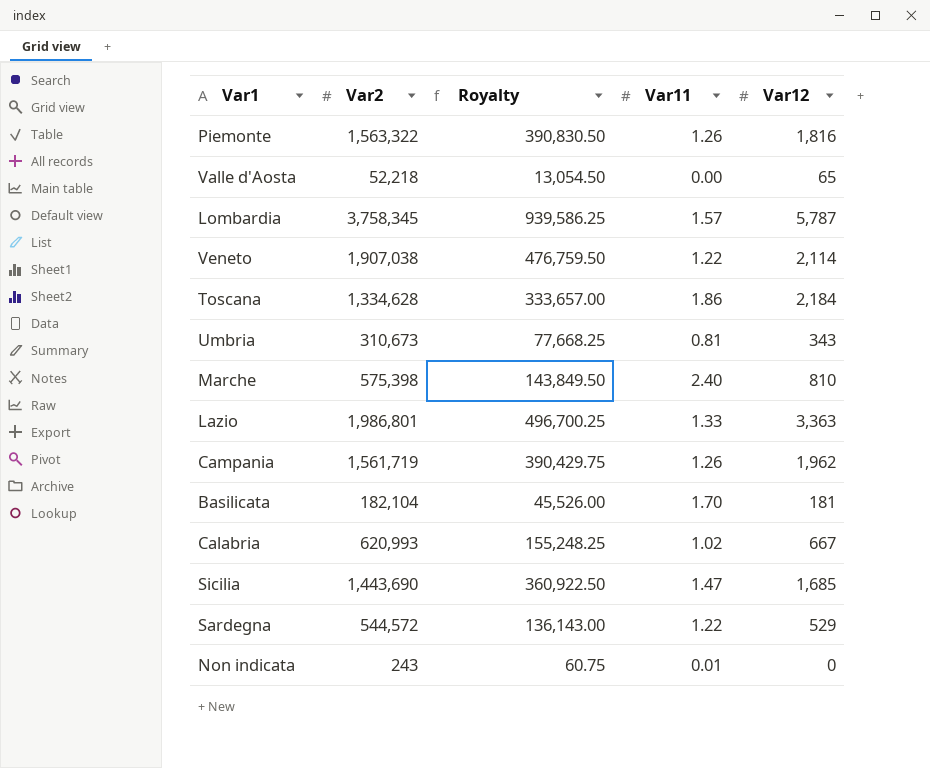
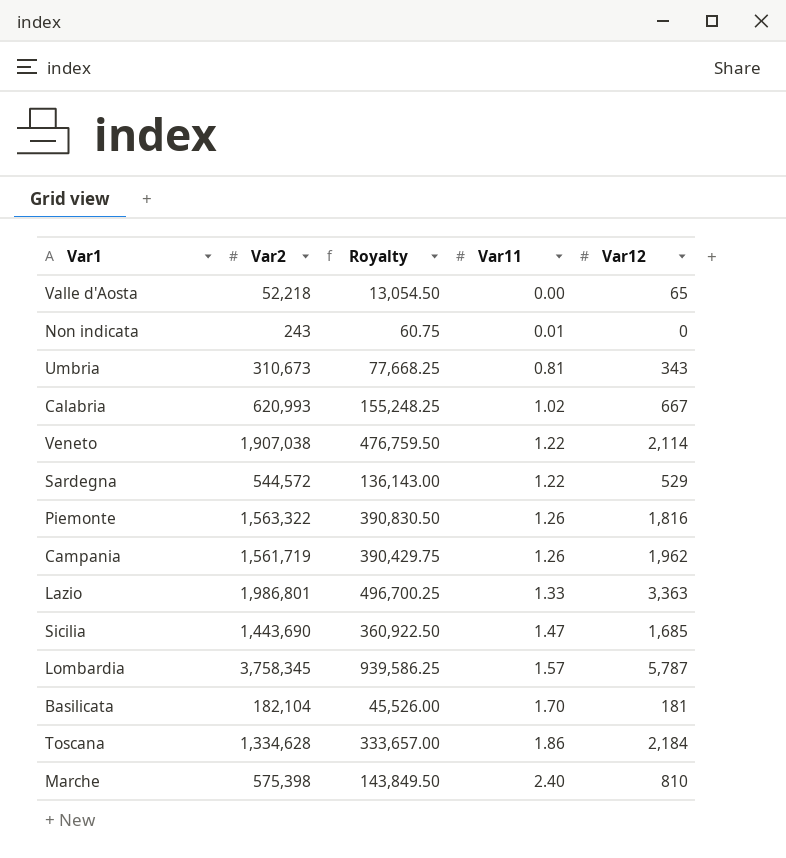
row order: none -> Var11 ascending

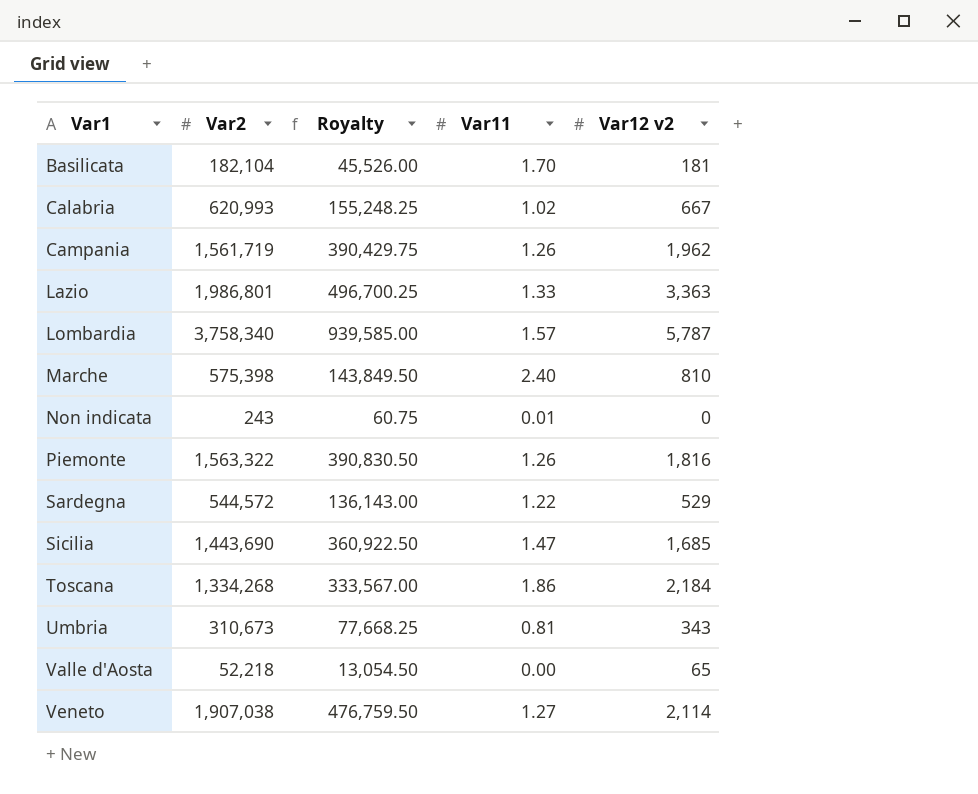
row order: Var11 ascending -> Var1 ascending
column name: Var12 -> Var12 v2
Lombardia | Var2: 3,758,345 -> 3,758,340
Lombardia | Royalty: 939,586.25 -> 939,585.00
Toscana | Var2: 1,334,628 -> 1,334,268
Toscana | Royalty: 333,657.00 -> 333,567.00
Veneto | Var11: 1.22 -> 1.27

